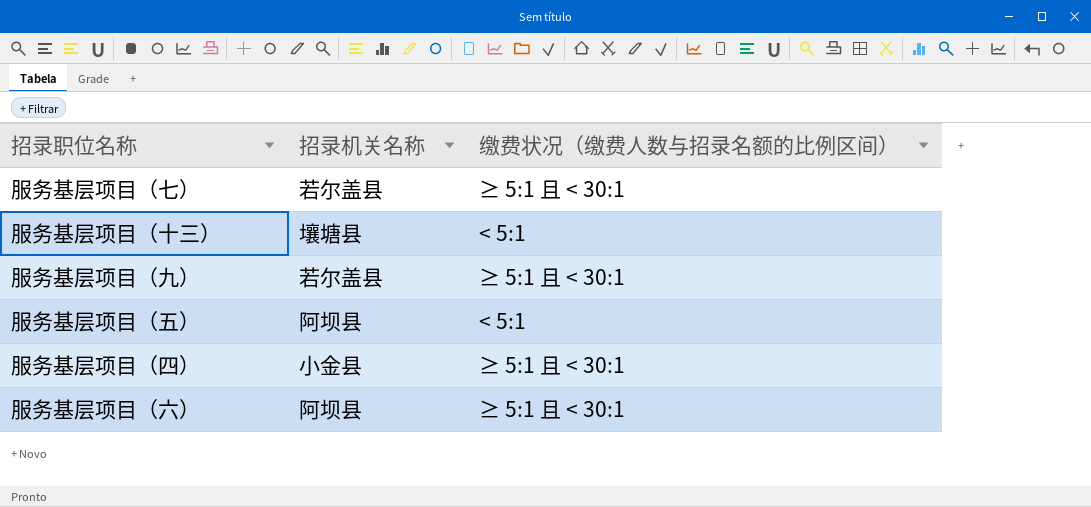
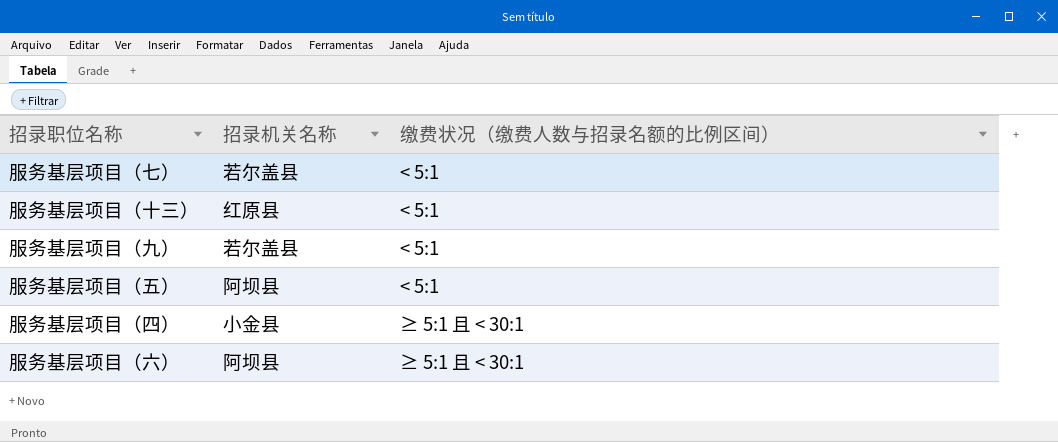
服务基层项目（七） | 缴费状况（缴费人数与招录名额的比例区间）: ≥ 5:1 且 < 30:1 -> < 5:1
服务基层项目（十三） | 招录机关名称: 壤塘县 -> 红原县
服务基层项目（九） | 缴费状况（缴费人数与招录名额的比例区间）: ≥ 5:1 且 < 30:1 -> < 5:1

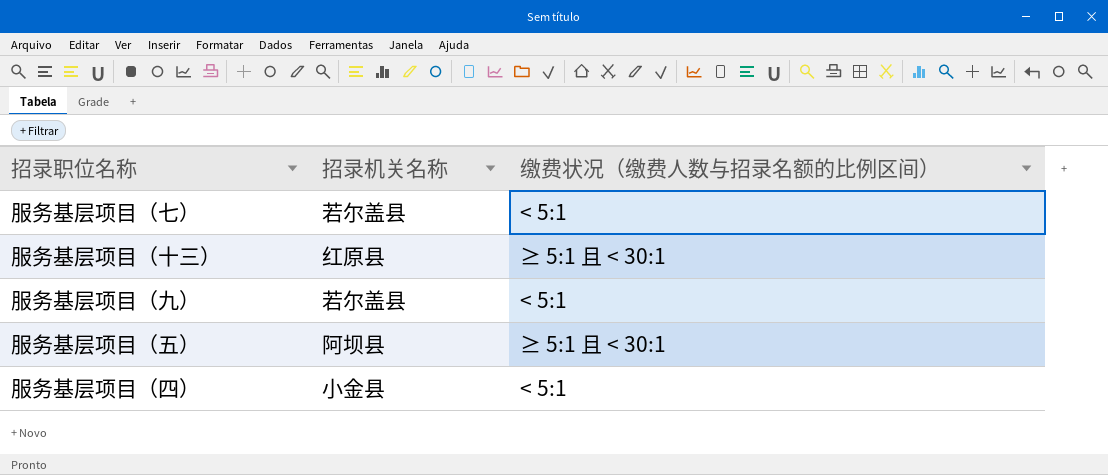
row 服务基层项目（六）: 阿坝县 | ≥ 5:1 且 < 30:1 -> none
服务基层项目（十三） | 缴费状况（缴费人数与招录名额的比例区间）: < 5:1 -> ≥ 5:1 且 < 30:1
服务基层项目（五） | 缴费状况（缴费人数与招录名额的比例区间）: < 5:1 -> ≥ 5:1 且 < 30:1
服务基层项目（四） | 缴费状况（缴费人数与招录名额的比例区间）: ≥ 5:1 且 < 30:1 -> < 5:1

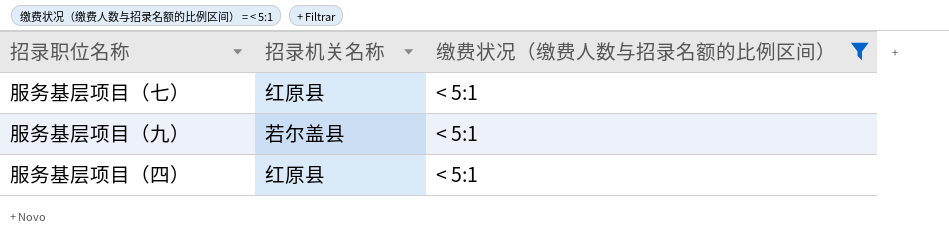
filter: none -> 缴费状况（缴费人数与招录名额的比例区间） = < 5:1
服务基层项目（七） | 招录机关名称: 若尔盖县 -> 红原县
服务基层项目（四） | 招录机关名称: 小金县 -> 红原县

